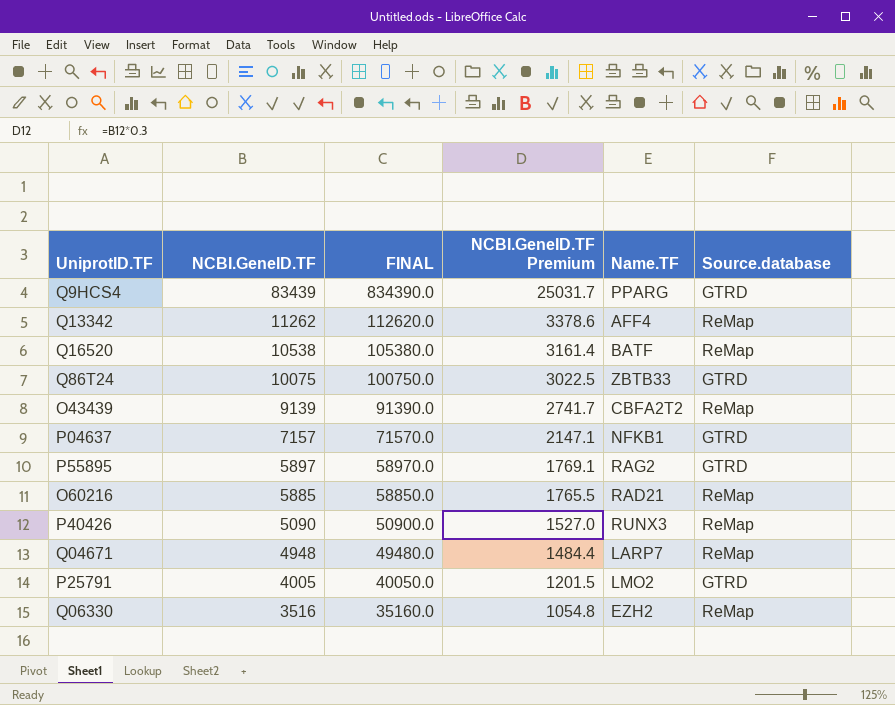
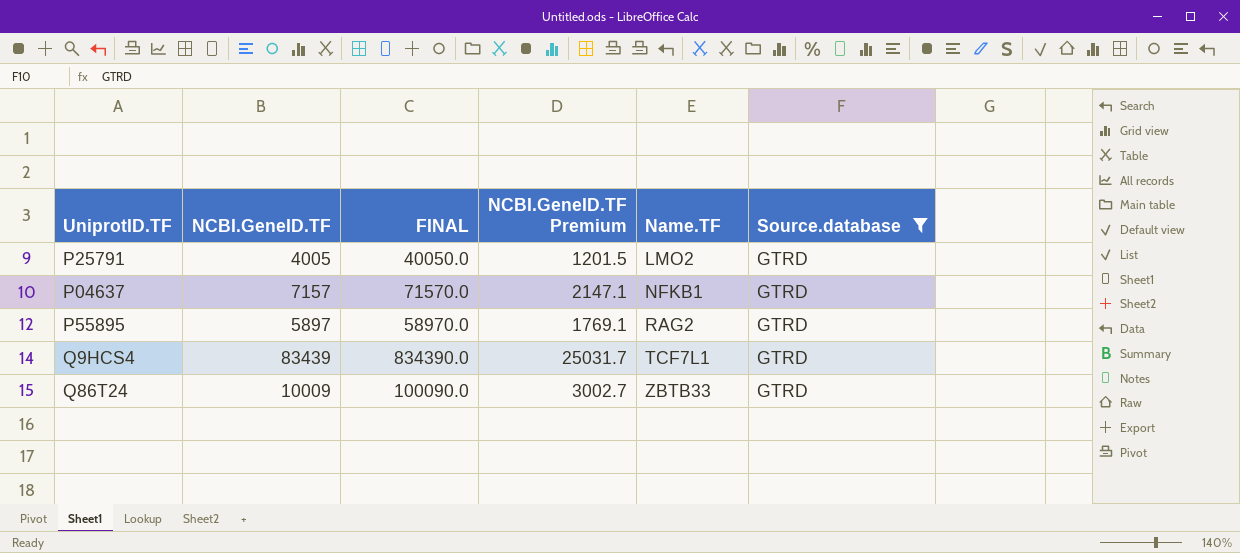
filter: none -> Source.database = GTRD
row order: NCBI.GeneID.TF descending -> Name.TF ascending
Q9HCS4 | Name.TF: PPARG -> TCF7L1
Q86T24 | NCBI.GeneID.TF: 10075 -> 10009
Q86T24 | FINAL: 100750.0 -> 100090.0
Q86T24 | NCBI.GeneID.TF Premium: 3022.5 -> 3002.7

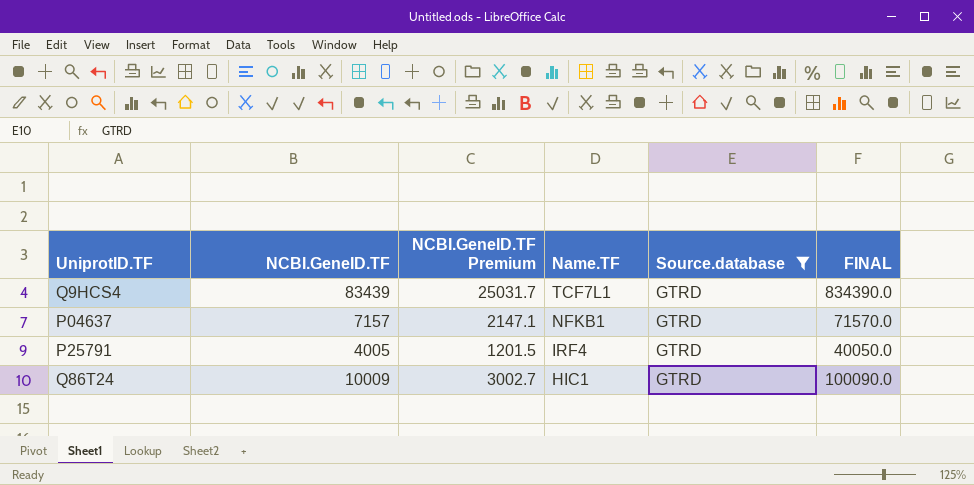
row order: Name.TF ascending -> Name.TF descending
column FINAL | position: 3 -> 6
row P55895: 5897 | 58970.0 | 1769.1 | RAG2 | GTRD -> none
P25791 | Name.TF: LMO2 -> IRF4
Q86T24 | Name.TF: ZBTB33 -> HIC1

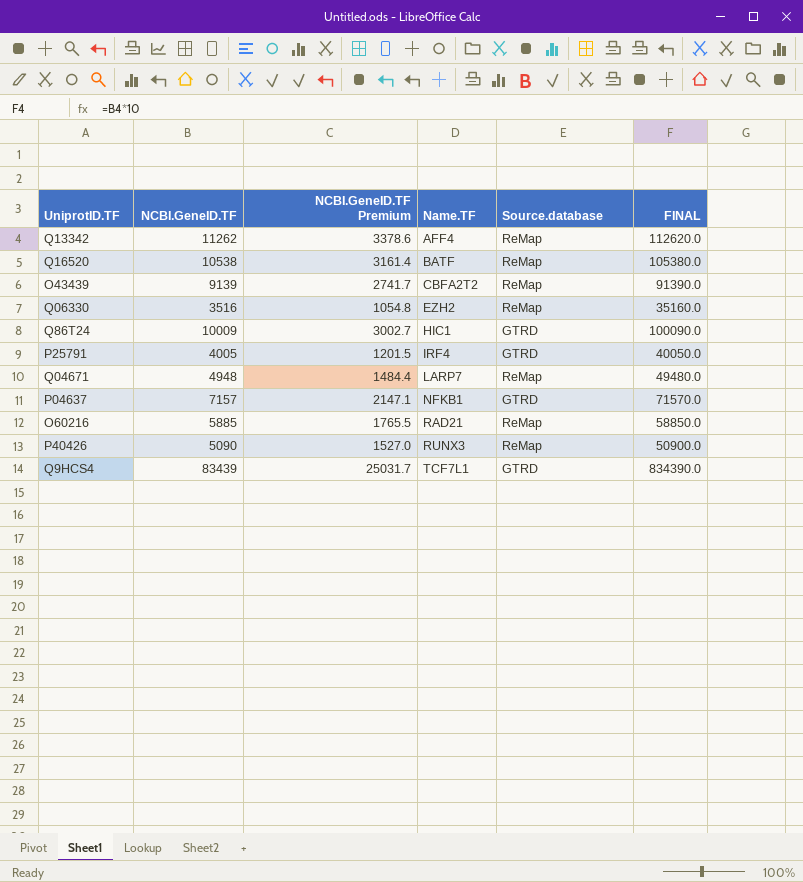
filter: Source.database = GTRD -> none
row order: Name.TF descending -> Name.TF ascending

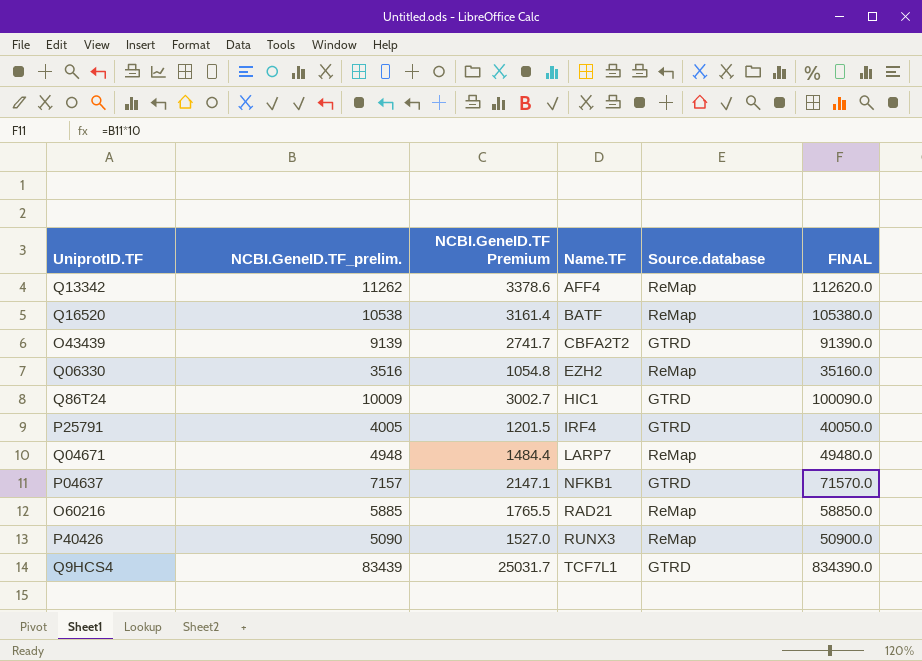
column name: NCBI.GeneID.TF -> NCBI.GeneID.TF_prelim.
O43439 | Source.database: ReMap -> GTRD

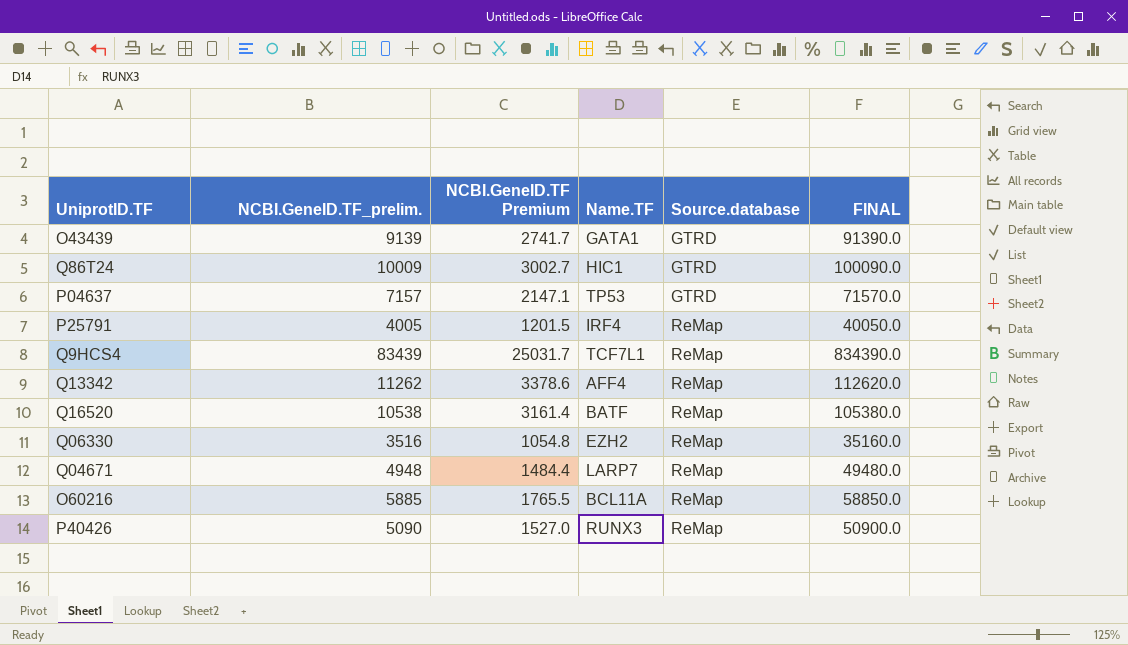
row order: Name.TF ascending -> Source.database ascending
O43439 | Name.TF: CBFA2T2 -> GATA1
P04637 | Name.TF: NFKB1 -> TP53
P25791 | Source.database: GTRD -> ReMap
Q9HCS4 | Source.database: GTRD -> ReMap
O60216 | Name.TF: RAD21 -> BCL11A

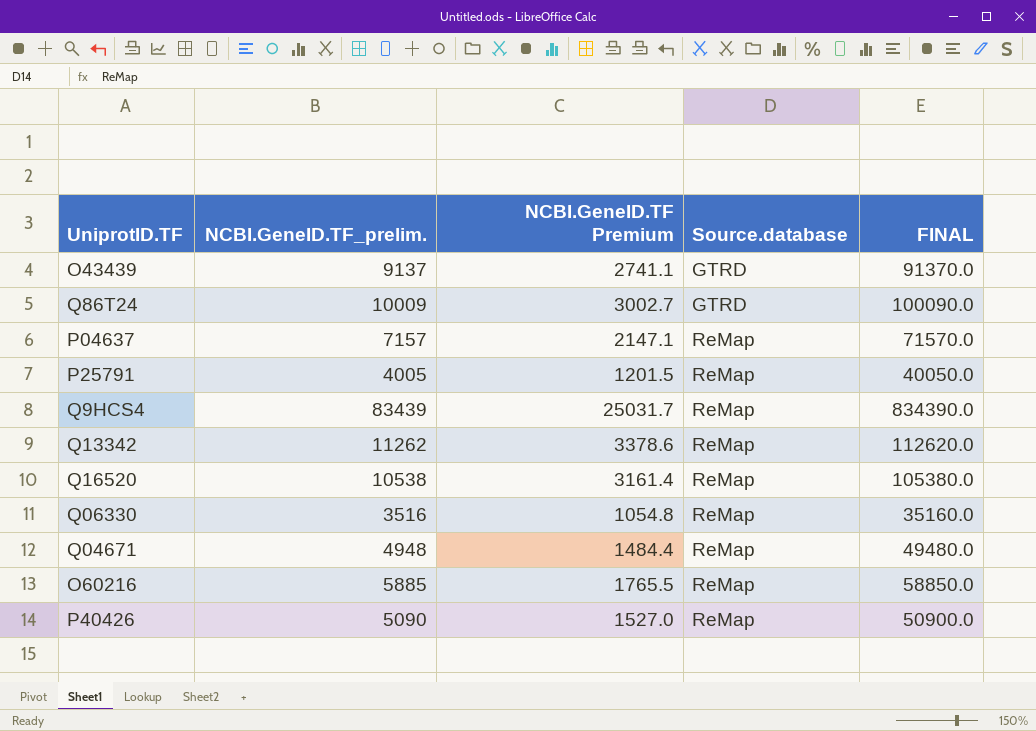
column Name.TF | position: 4 -> none
O43439 | NCBI.GeneID.TF_prelim.: 9139 -> 9137
O43439 | NCBI.GeneID.TF Premium: 2741.7 -> 2741.1
O43439 | FINAL: 91390.0 -> 91370.0
P04637 | Source.database: GTRD -> ReMap

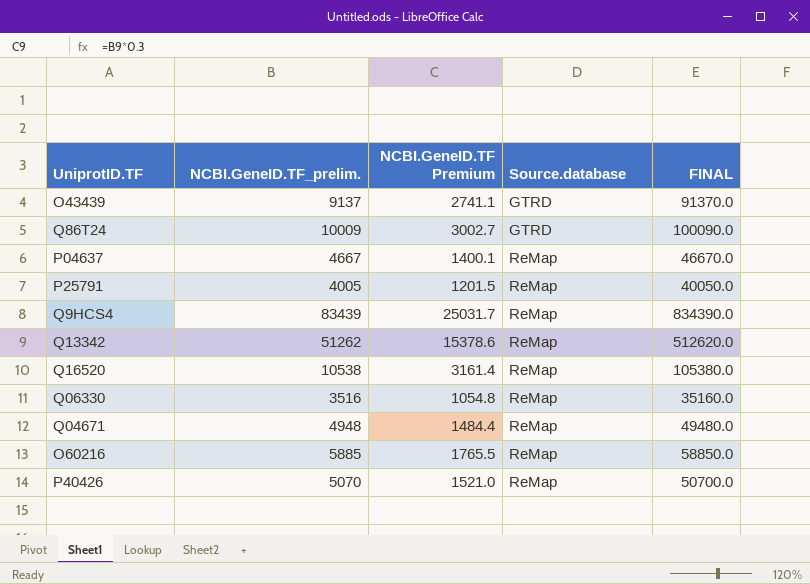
P04637 | NCBI.GeneID.TF_prelim.: 7157 -> 4667
P04637 | NCBI.GeneID.TF Premium: 2147.1 -> 1400.1
P04637 | FINAL: 71570.0 -> 46670.0
Q13342 | NCBI.GeneID.TF_prelim.: 11262 -> 51262
Q13342 | NCBI.GeneID.TF Premium: 3378.6 -> 15378.6
Q13342 | FINAL: 112620.0 -> 512620.0
P40426 | NCBI.GeneID.TF_prelim.: 5090 -> 5070
P40426 | NCBI.GeneID.TF Premium: 1527.0 -> 1521.0
P40426 | FINAL: 50900.0 -> 50700.0

